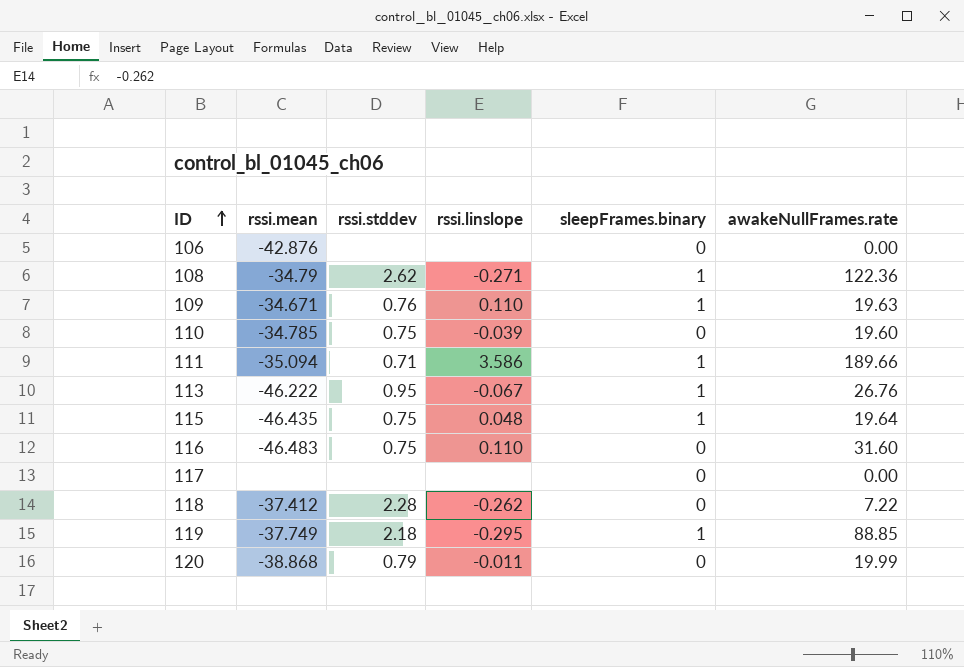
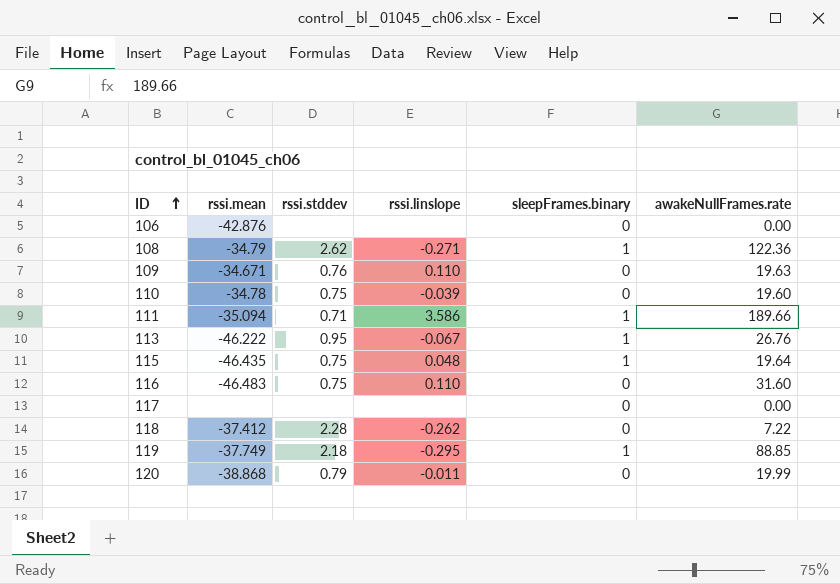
109 | sleepFrames.binary: 1 -> 0
110 | rssi.mean: -34.785 -> -34.78

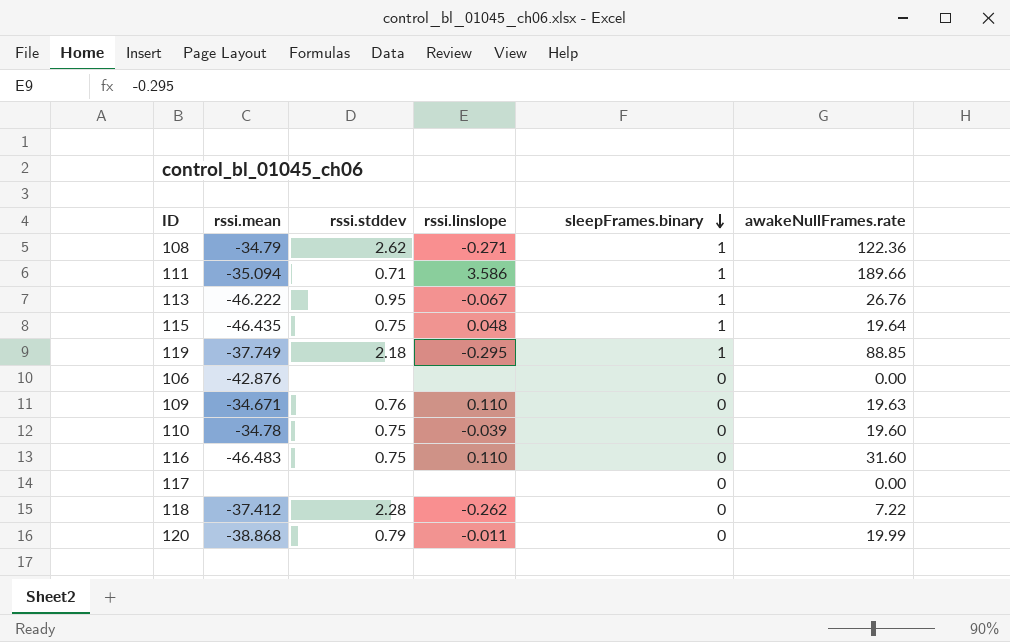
row order: ID ascending -> sleepFrames.binary descending

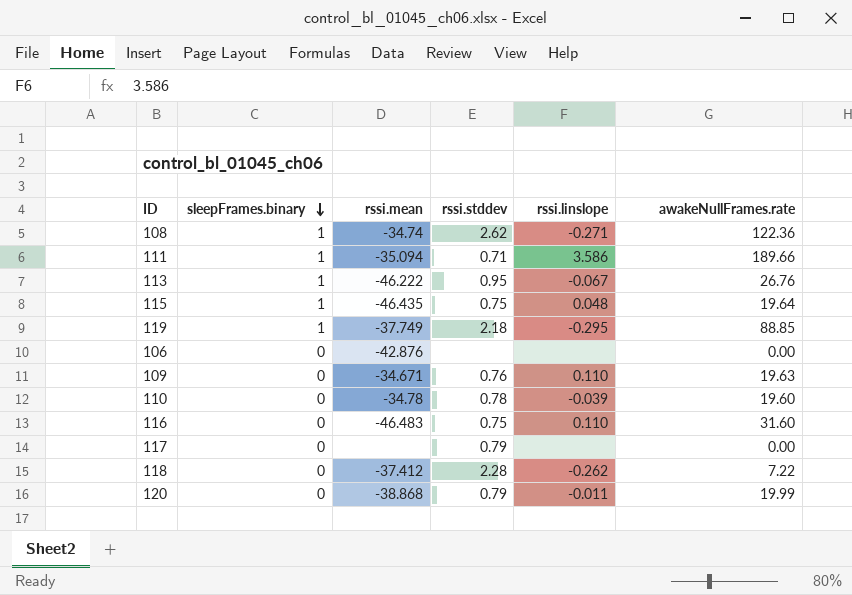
column sleepFrames.binary | position: 5 -> 2
108 | rssi.mean: -34.79 -> -34.74
110 | rssi.stddev: 0.75 -> 0.78
117 | rssi.stddev: none -> 0.79

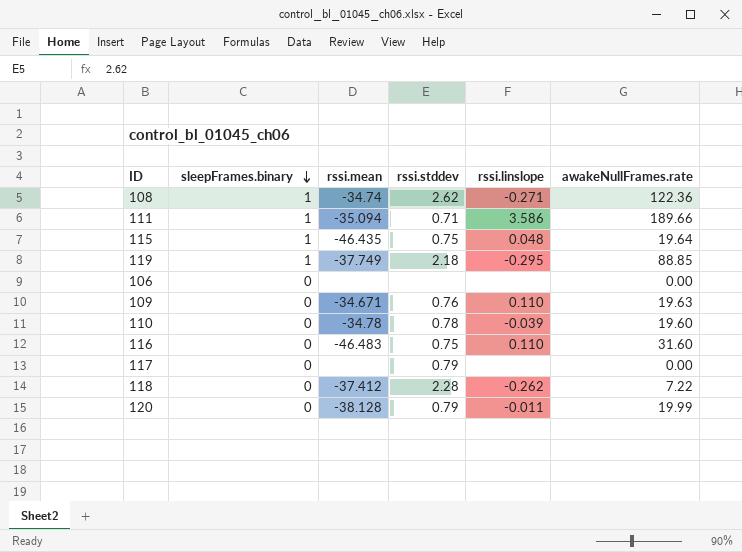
row 113: 1 | -46.222 | 0.95 | -0.067 | 26.76 -> none
106 | rssi.mean: -42.876 -> none
120 | rssi.mean: -38.868 -> -38.128

